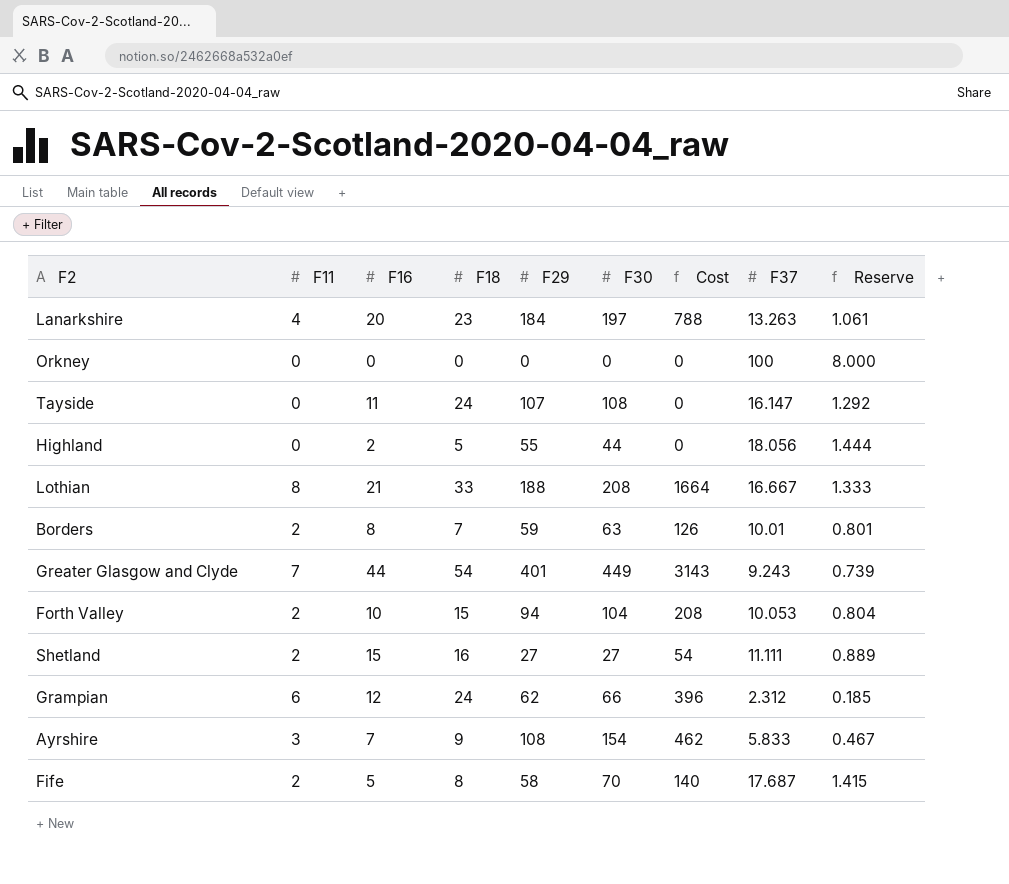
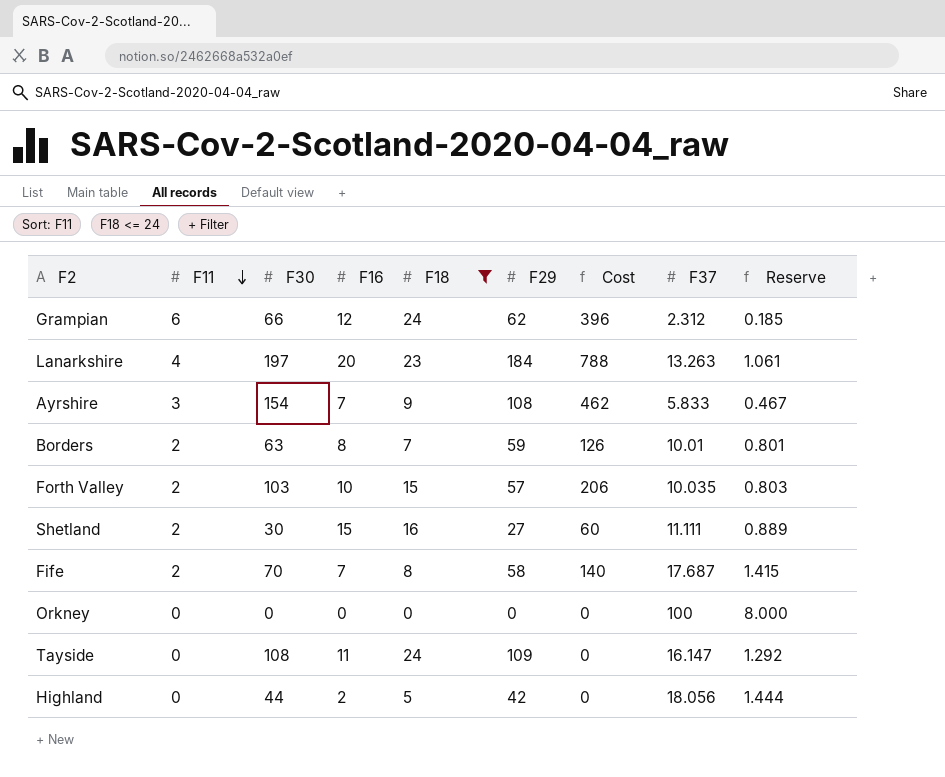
filter: none -> F18 <= 24
row order: none -> F11 descending
column F30 | position: 6 -> 3
Forth Valley | F30: 104 -> 103
Forth Valley | F29: 94 -> 57
Forth Valley | Cost: 208 -> 206
Forth Valley | F37: 10.053 -> 10.035
Forth Valley | Reserve: 0.804 -> 0.803
Shetland | F30: 27 -> 30
Shetland | Cost: 54 -> 60
Fife | F16: 5 -> 7
Tayside | F29: 107 -> 109
Highland | F29: 55 -> 42

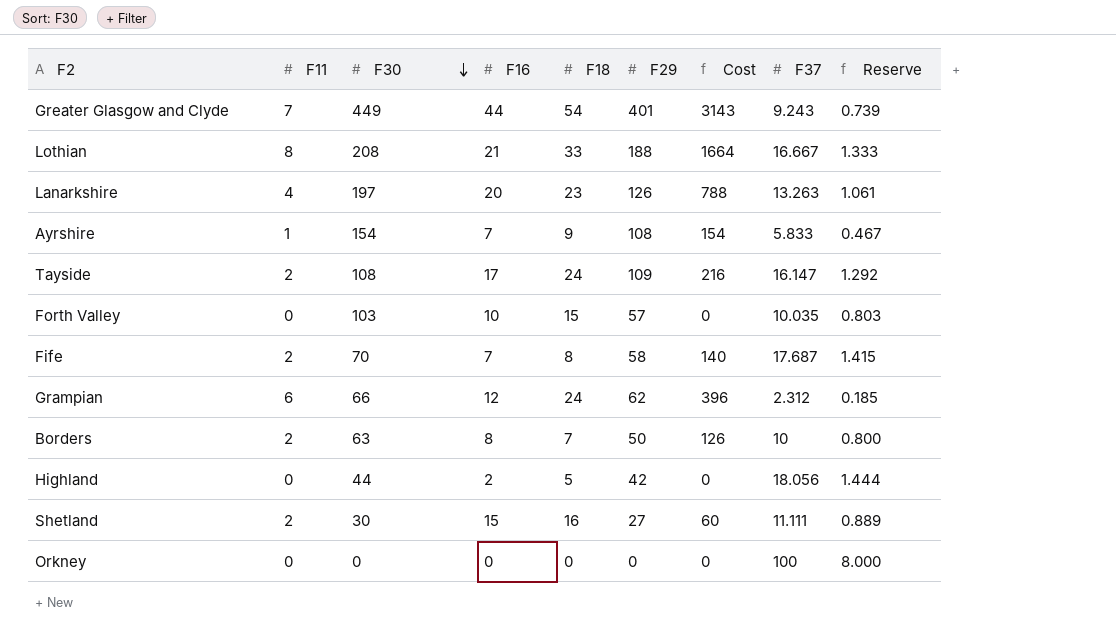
filter: F18 <= 24 -> none
row order: F11 descending -> F30 descending
Lanarkshire | F29: 184 -> 126
Ayrshire | F11: 3 -> 1
Ayrshire | Cost: 462 -> 154
Tayside | F11: 0 -> 2
Tayside | F16: 11 -> 17
Tayside | Cost: 0 -> 216
Forth Valley | F11: 2 -> 0
Forth Valley | Cost: 206 -> 0
Borders | F29: 59 -> 50
Borders | F37: 10.01 -> 10
Borders | Reserve: 0.801 -> 0.800

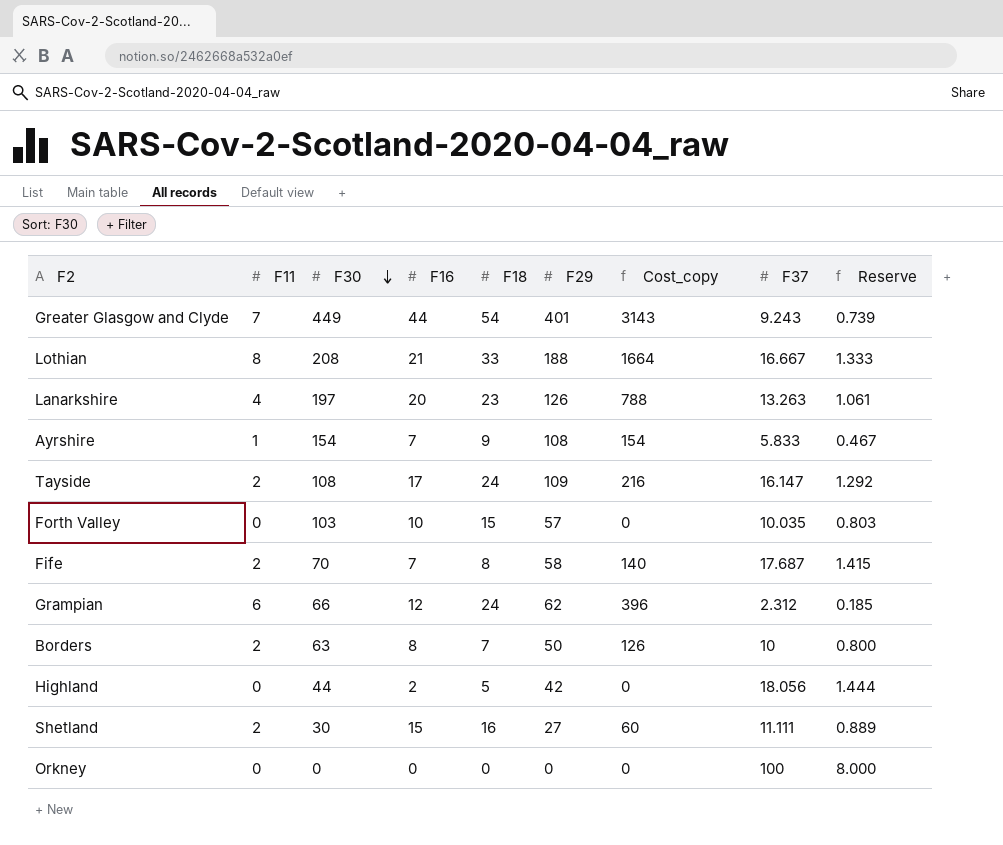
column name: Cost -> Cost_copy

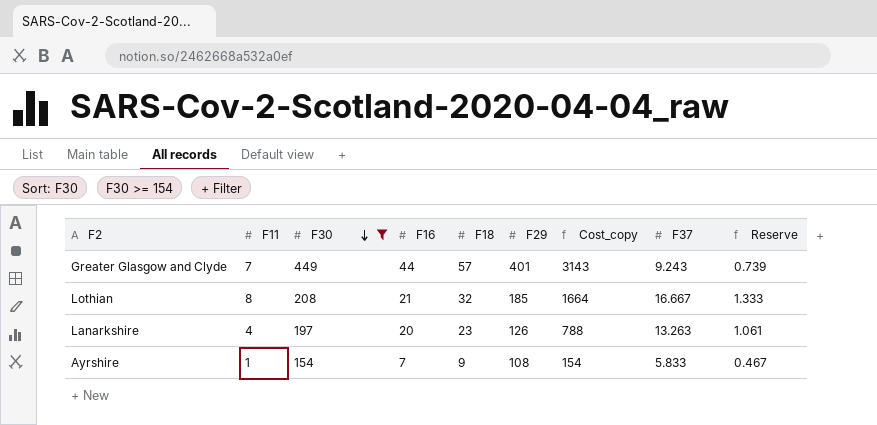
filter: none -> F30 >= 154
Greater Glasgow and Clyde | F18: 54 -> 57
Lothian | F18: 33 -> 32
Lothian | F29: 188 -> 185

